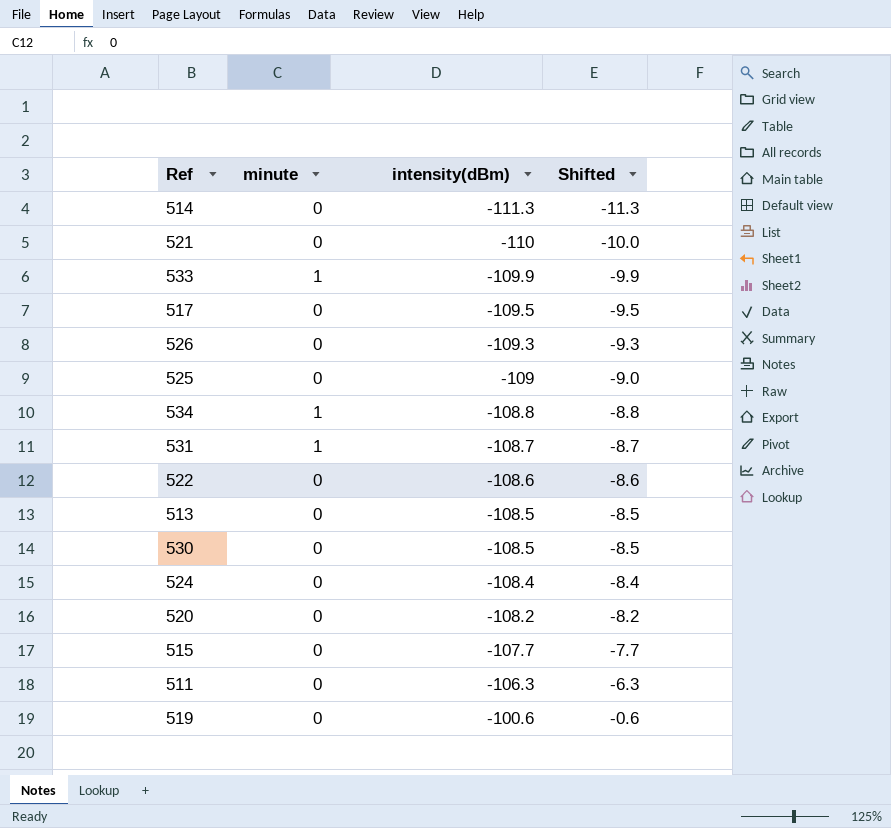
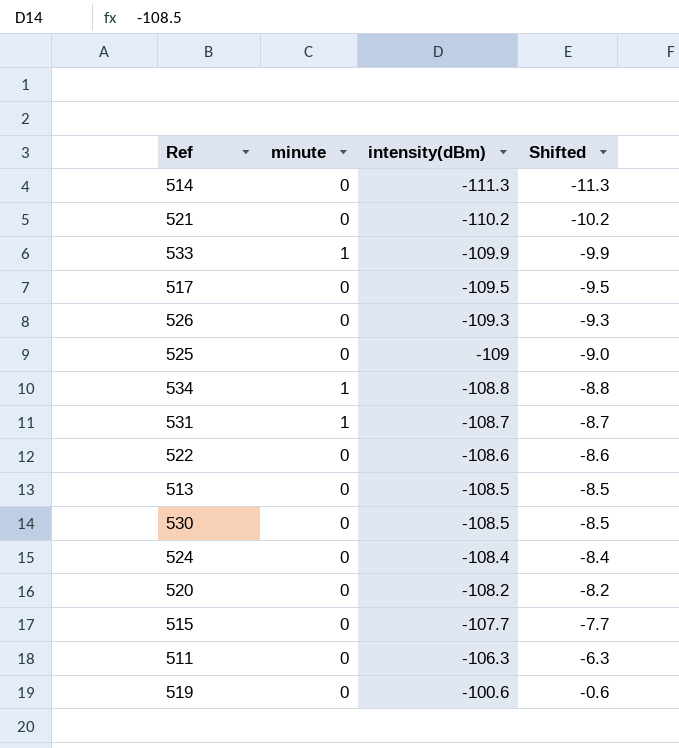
521 | intensity(dBm): -110 -> -110.2
521 | Shifted: -10.0 -> -10.2

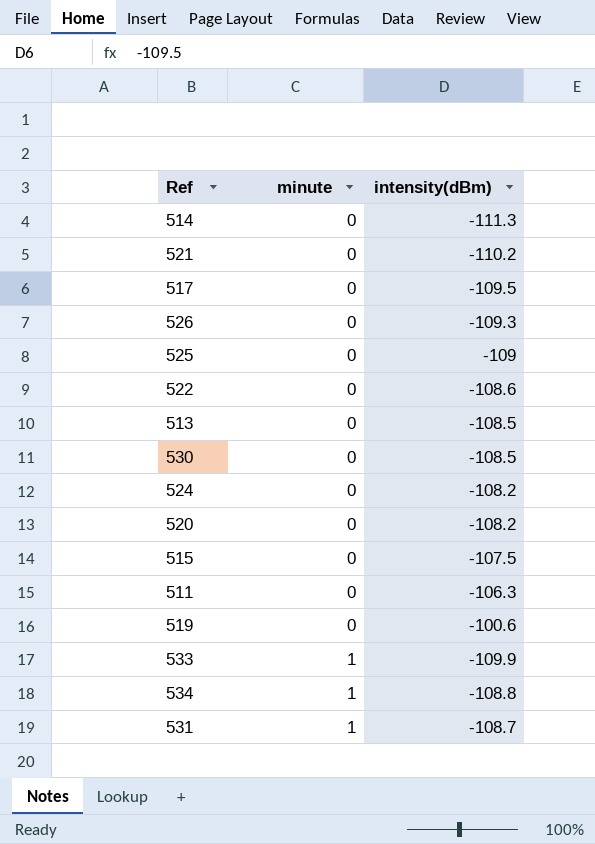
row order: intensity(dBm) ascending -> minute ascending
column Shifted | formula: [intensity(dBm)] + 100 -> none
524 | intensity(dBm): -108.4 -> -108.2
515 | intensity(dBm): -107.7 -> -107.5

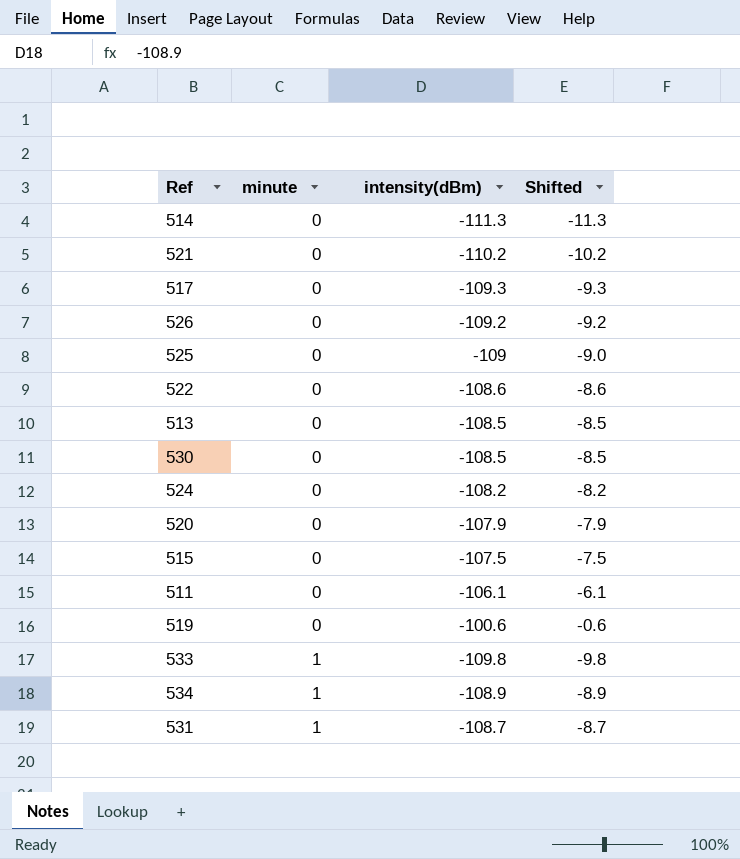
column Shifted | formula: none -> [intensity(dBm)] + 100
517 | intensity(dBm): -109.5 -> -109.3
526 | intensity(dBm): -109.3 -> -109.2
520 | intensity(dBm): -108.2 -> -107.9
511 | intensity(dBm): -106.3 -> -106.1
533 | intensity(dBm): -109.9 -> -109.8
534 | intensity(dBm): -108.8 -> -108.9

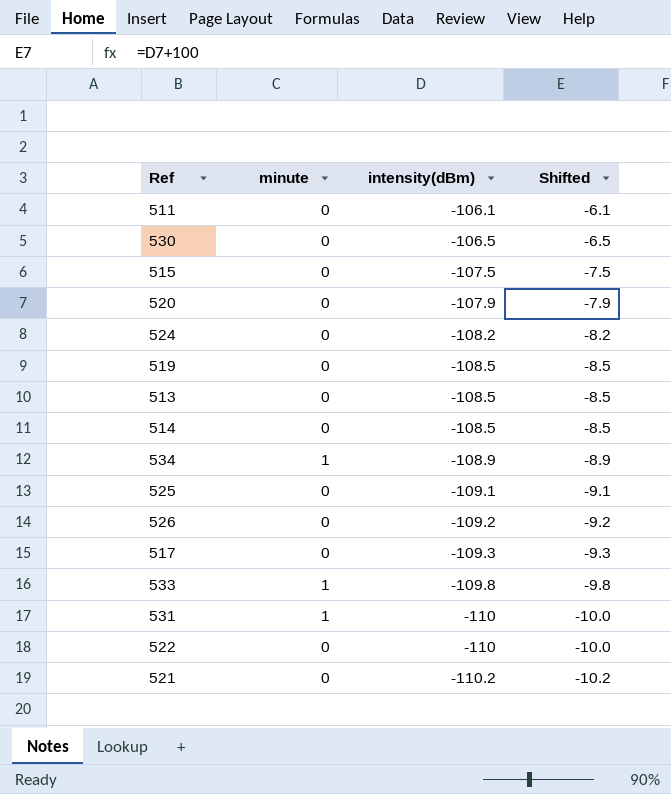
row order: minute ascending -> intensity(dBm) descending
530 | intensity(dBm): -108.5 -> -106.5
530 | Shifted: -8.5 -> -6.5
519 | intensity(dBm): -100.6 -> -108.5
519 | Shifted: -0.6 -> -8.5
514 | intensity(dBm): -111.3 -> -108.5
514 | Shifted: -11.3 -> -8.5
525 | intensity(dBm): -109 -> -109.1
525 | Shifted: -9.0 -> -9.1
531 | intensity(dBm): -108.7 -> -110
531 | Shifted: -8.7 -> -10.0
522 | intensity(dBm): -108.6 -> -110
522 | Shifted: -8.6 -> -10.0

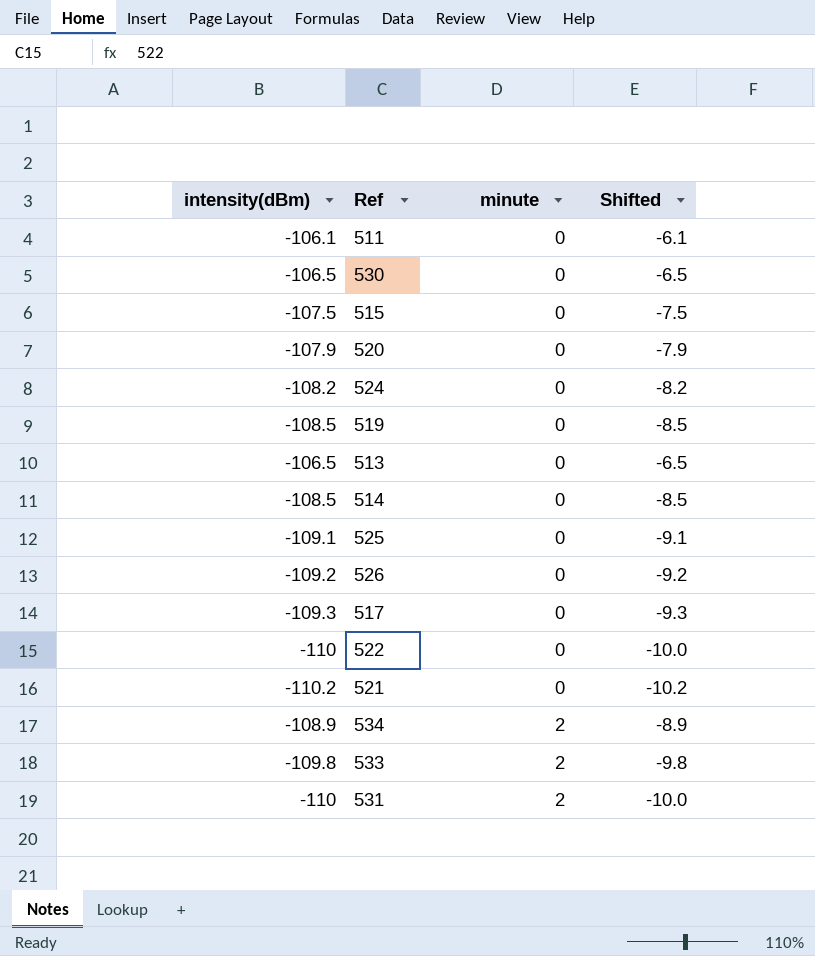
row order: intensity(dBm) descending -> minute ascending
column intensity(dBm) | position: 3 -> 1
513 | intensity(dBm): -108.5 -> -106.5
513 | Shifted: -8.5 -> -6.5
534 | minute: 1 -> 2
533 | minute: 1 -> 2
531 | minute: 1 -> 2

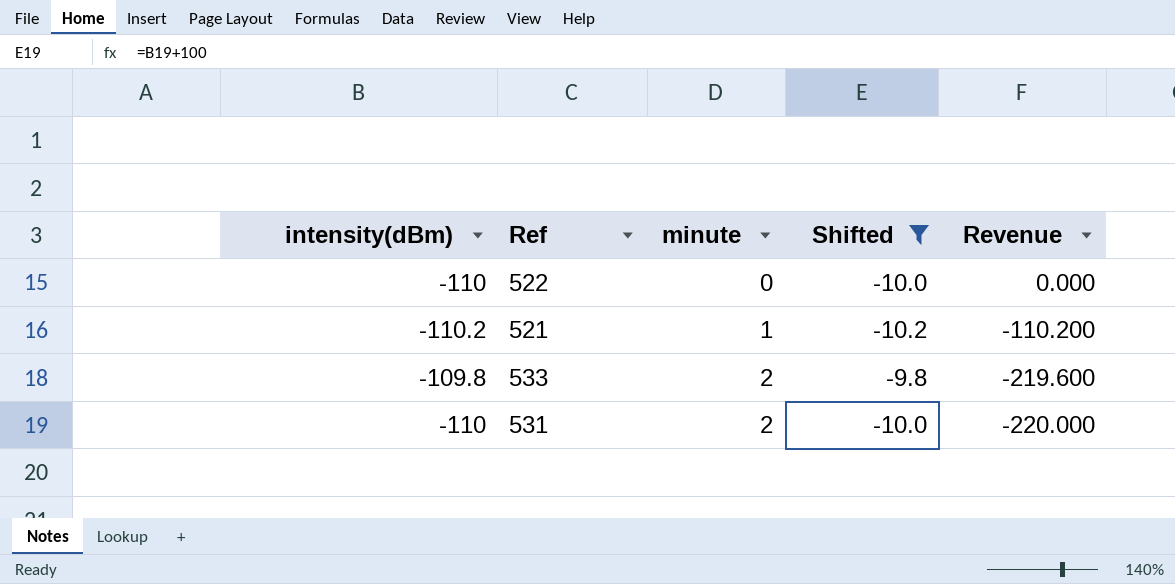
filter: none -> Shifted <= -9.8
column Revenue | formula: none -> [intensity(dBm)] * [minute]
521 | minute: 0 -> 1

